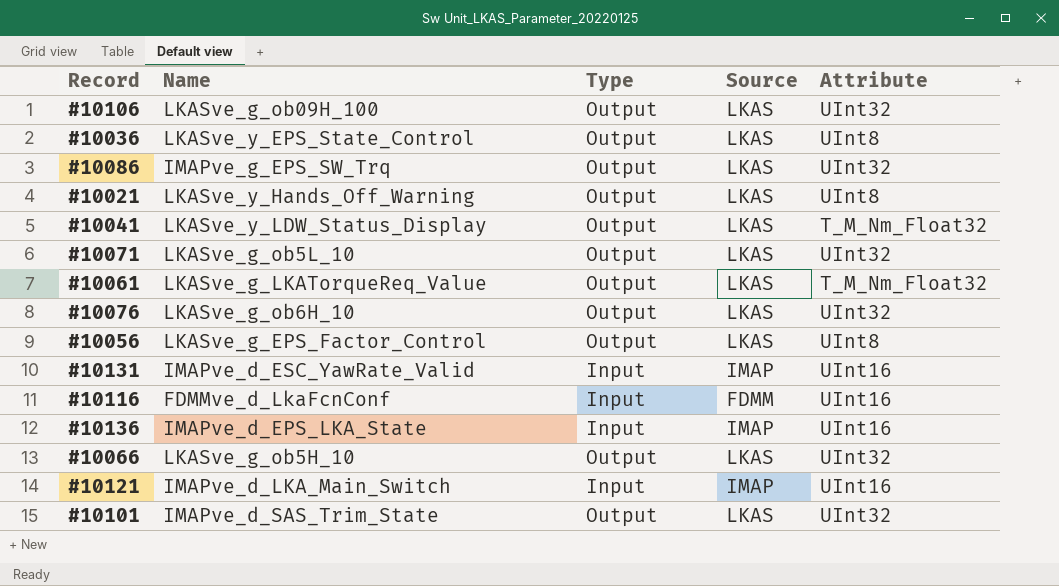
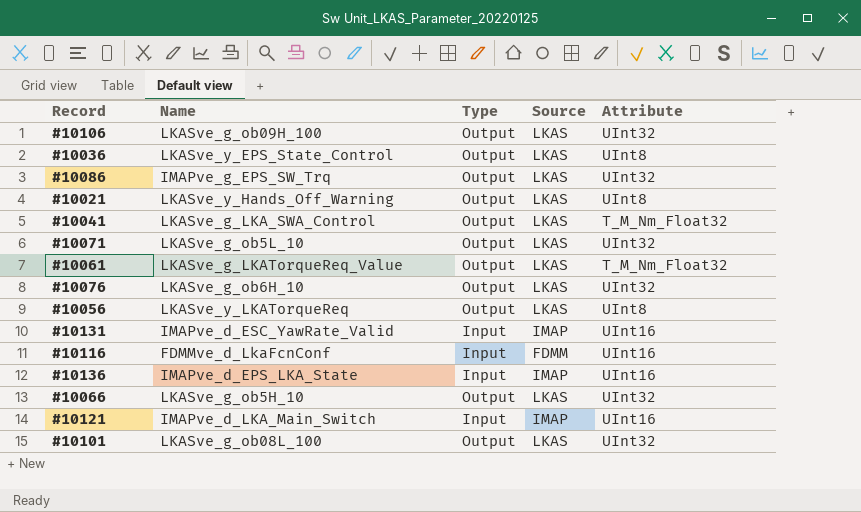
#10041 | Name: LKASve_y_LDW_Status_Display -> LKASve_g_LKA_SWA_Control
#10056 | Name: LKASve_g_EPS_Factor_Control -> LKASve_y_LKATorqueReq
#10101 | Name: IMAPve_d_SAS_Trim_State -> LKASve_g_ob08L_100

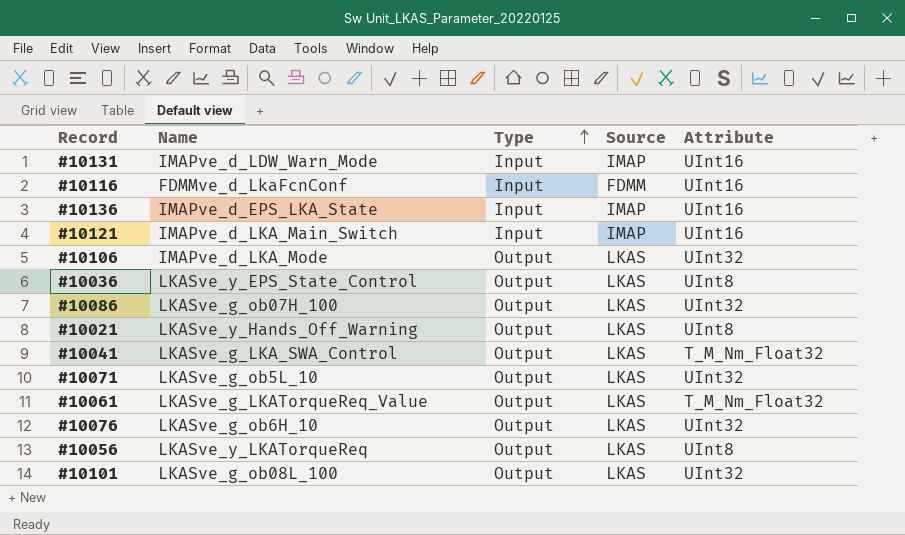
row order: none -> Type ascending
row #10066: LKASve_g_ob5H_10 | Output | LKAS | UInt32 -> none
#10131 | Name: IMAPve_d_ESC_YawRate_Valid -> IMAPve_d_LDW_Warn_Mode
#10106 | Name: LKASve_g_ob09H_100 -> IMAPve_d_LKA_Mode
#10086 | Name: IMAPve_g_EPS_SW_Trq -> LKASve_g_ob07H_100

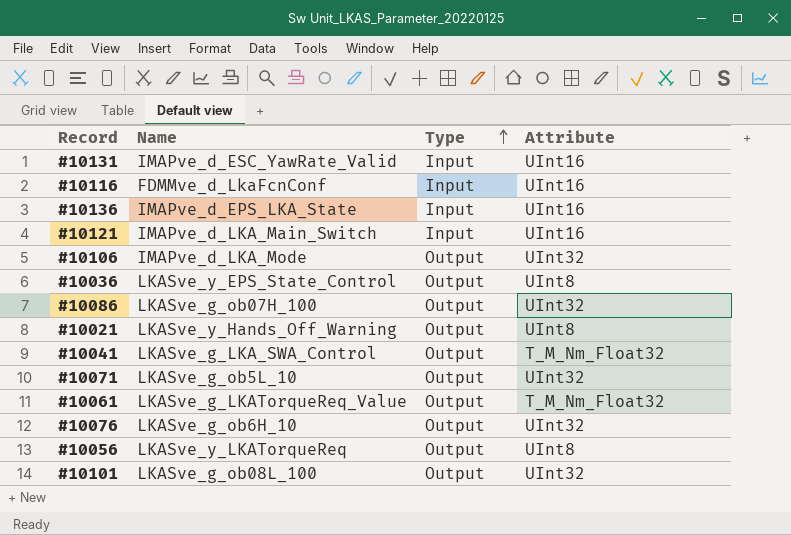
column Source | position: 4 -> none
#10131 | Name: IMAPve_d_LDW_Warn_Mode -> IMAPve_d_ESC_YawRate_Valid

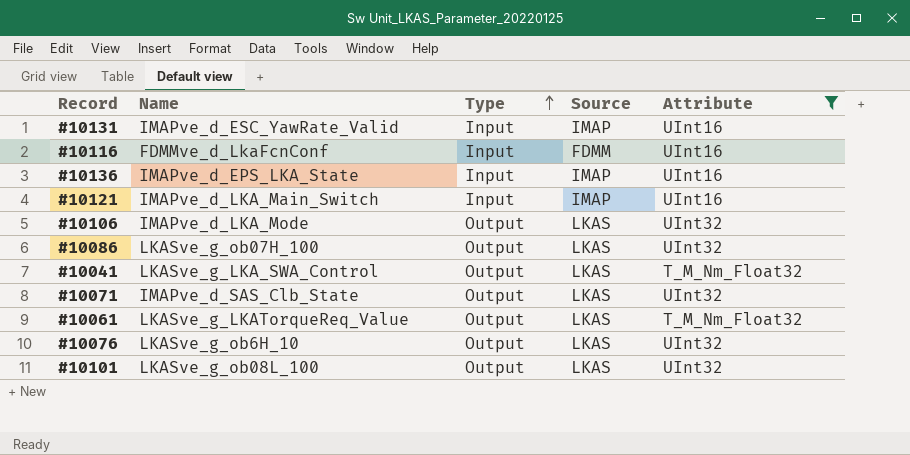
filter: none -> Attribute != UInt8
column Source | position: none -> 4
#10071 | Name: LKASve_g_ob5L_10 -> IMAPve_d_SAS_Clb_State

